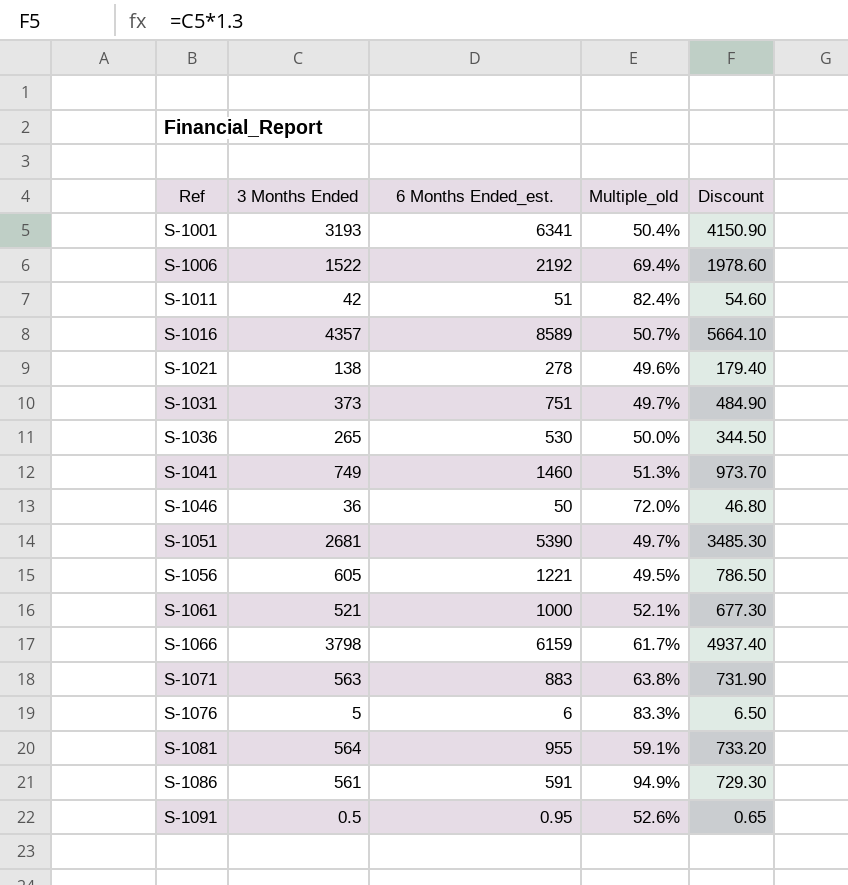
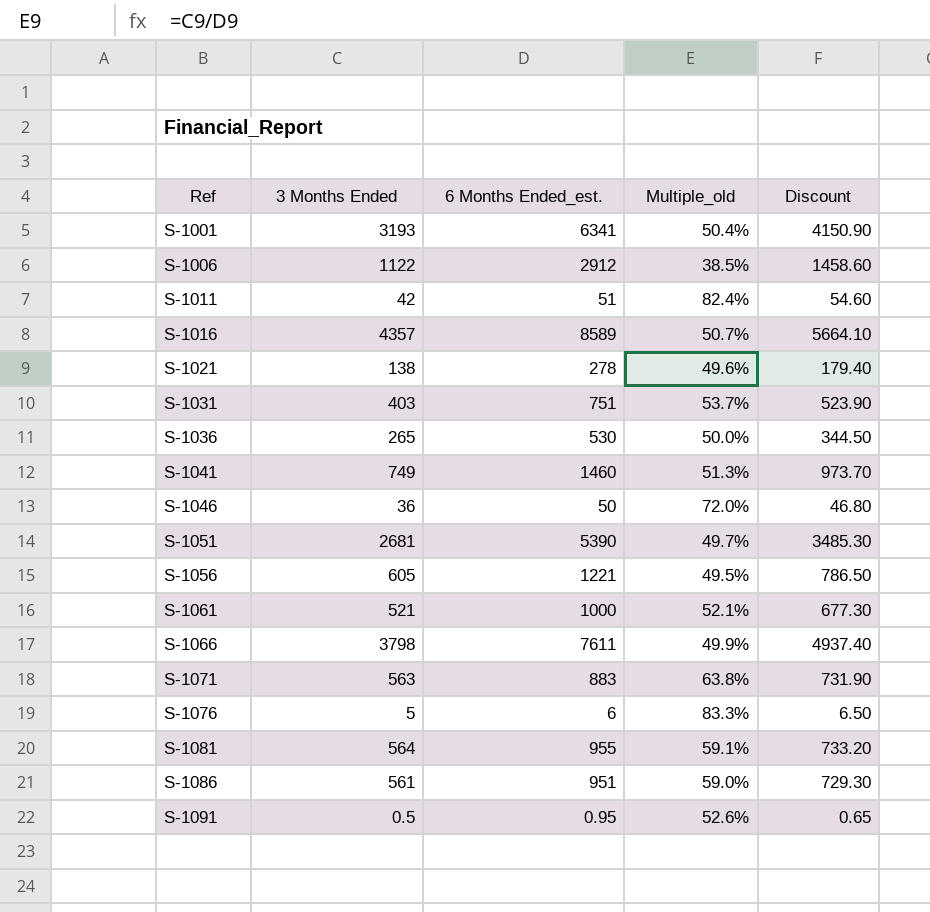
S-1006 | 3 Months Ended: 1522 -> 1122
S-1006 | 6 Months Ended_est.: 2192 -> 2912
S-1006 | Multiple_old: 69.4% -> 38.5%
S-1006 | Discount: 1978.60 -> 1458.60
S-1031 | 3 Months Ended: 373 -> 403
S-1031 | Multiple_old: 49.7% -> 53.7%
S-1031 | Discount: 484.90 -> 523.90
S-1066 | 6 Months Ended_est.: 6159 -> 7611
S-1066 | Multiple_old: 61.7% -> 49.9%
S-1086 | 6 Months Ended_est.: 591 -> 951
S-1086 | Multiple_old: 94.9% -> 59.0%

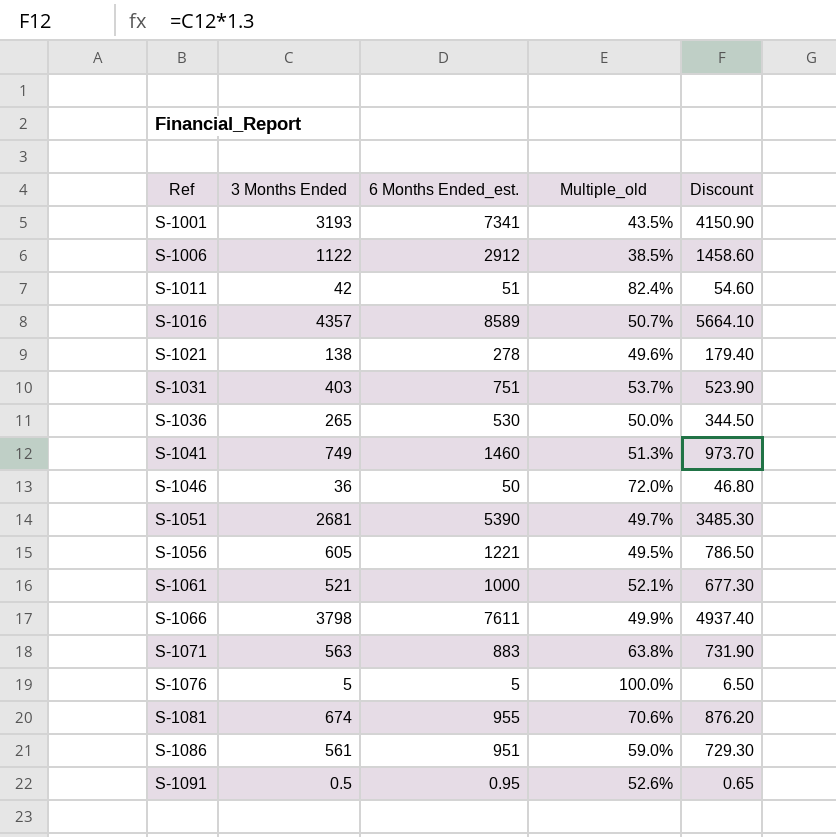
S-1001 | 6 Months Ended_est.: 6341 -> 7341
S-1001 | Multiple_old: 50.4% -> 43.5%
S-1076 | 6 Months Ended_est.: 6 -> 5
S-1076 | Multiple_old: 83.3% -> 100.0%
S-1081 | 3 Months Ended: 564 -> 674
S-1081 | Multiple_old: 59.1% -> 70.6%
S-1081 | Discount: 733.20 -> 876.20

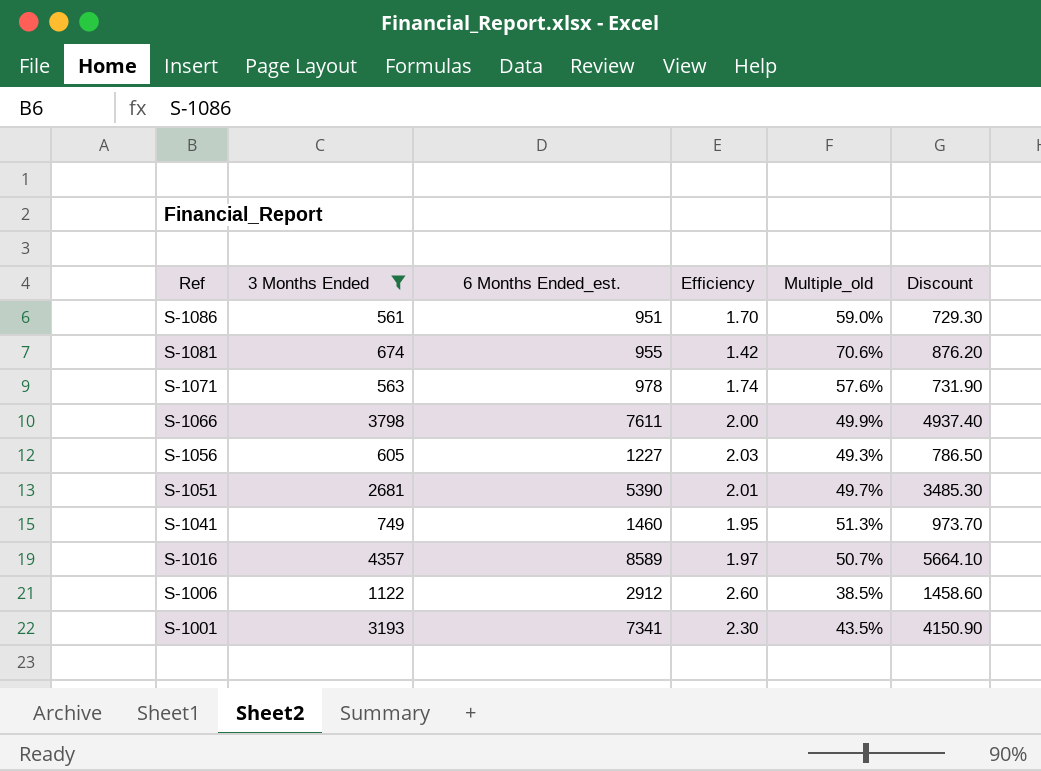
filter: none -> 3 Months Ended >= 561
row order: Ref ascending -> Ref descending
column Efficiency | formula: none -> [6 Months Ended_est.] / [3 Months Ended]
S-1071 | 6 Months Ended_est.: 883 -> 978
S-1071 | Multiple_old: 63.8% -> 57.6%
S-1056 | 6 Months Ended_est.: 1221 -> 1227
S-1056 | Multiple_old: 49.5% -> 49.3%

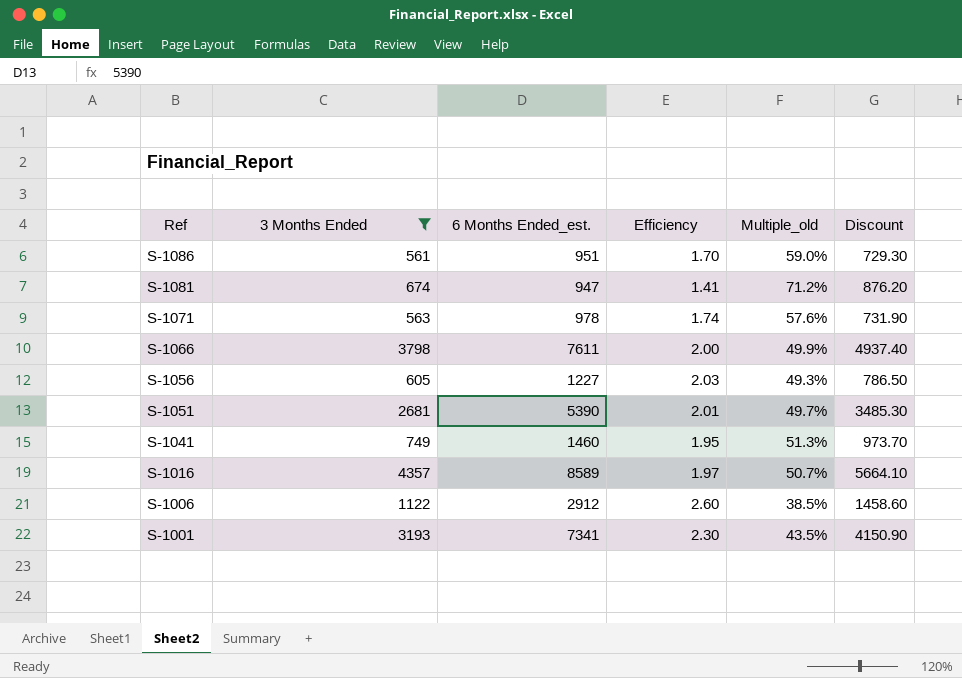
S-1081 | 6 Months Ended_est.: 955 -> 947
S-1081 | Efficiency: 1.42 -> 1.41
S-1081 | Multiple_old: 70.6% -> 71.2%

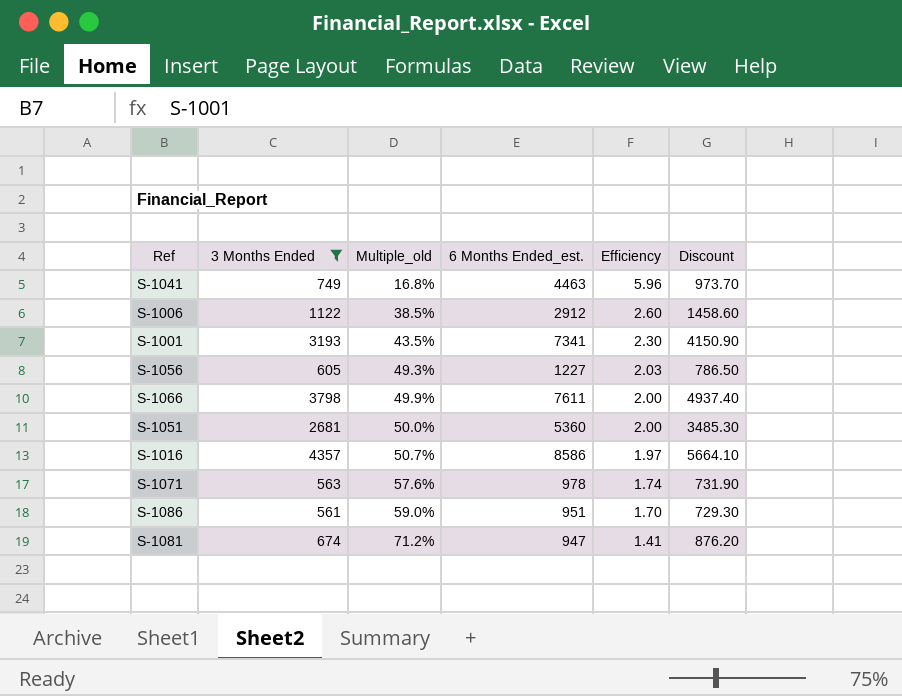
row order: Ref descending -> Multiple_old ascending
column Multiple_old | position: 5 -> 3
S-1041 | Multiple_old: 51.3% -> 16.8%
S-1041 | 6 Months Ended_est.: 1460 -> 4463
S-1041 | Efficiency: 1.95 -> 5.96
S-1051 | Multiple_old: 49.7% -> 50.0%
S-1051 | 6 Months Ended_est.: 5390 -> 5360
S-1051 | Efficiency: 2.01 -> 2.00
S-1016 | 6 Months Ended_est.: 8589 -> 8586

